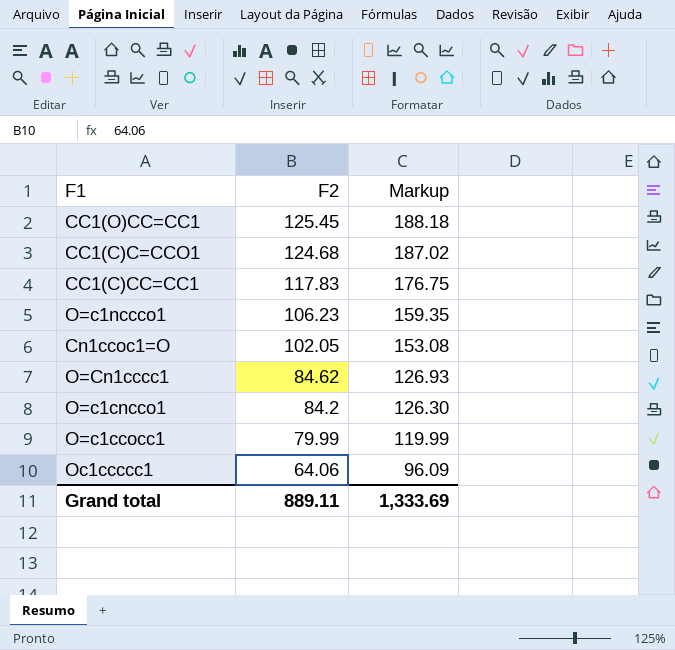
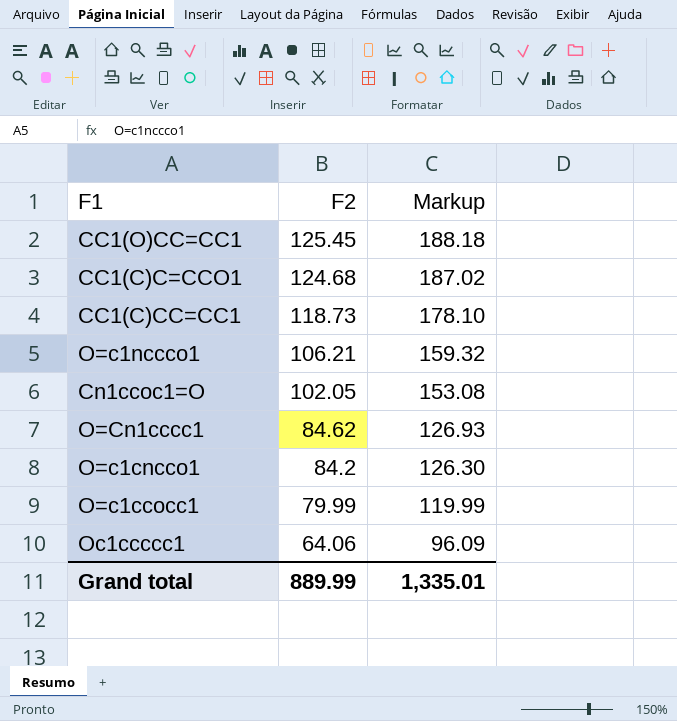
CC1(C)CC=CC1 | F2: 117.83 -> 118.73
CC1(C)CC=CC1 | Markup: 176.75 -> 178.10
O=c1nccco1 | F2: 106.23 -> 106.21
O=c1nccco1 | Markup: 159.35 -> 159.32
Grand total | F2: 889.11 -> 889.99
Grand total | Markup: 1,333.69 -> 1,335.01

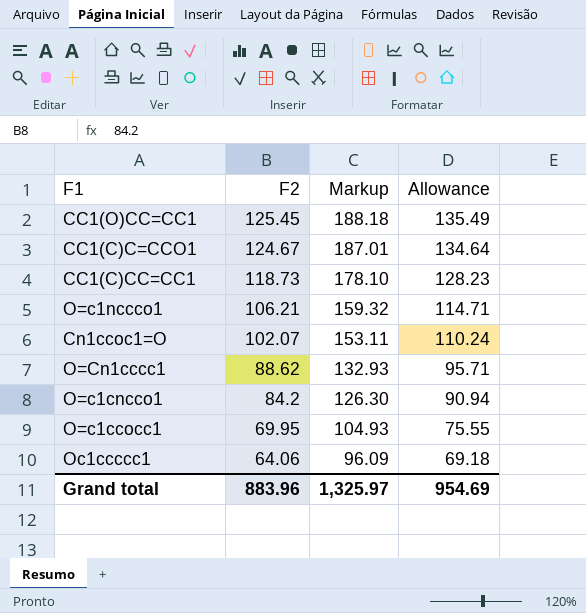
column Allowance | formula: none -> [F2] * 1.08
CC1(C)C=CCO1 | F2: 124.68 -> 124.67
CC1(C)C=CCO1 | Markup: 187.02 -> 187.01
Cn1ccoc1=O | F2: 102.05 -> 102.07
Cn1ccoc1=O | Markup: 153.08 -> 153.11
O=Cn1cccc1 | F2: 84.62 -> 88.62
O=Cn1cccc1 | Markup: 126.93 -> 132.93
O=c1ccocc1 | F2: 79.99 -> 69.95
O=c1ccocc1 | Markup: 119.99 -> 104.93
Grand total | F2: 889.99 -> 883.96
Grand total | Markup: 1,335.01 -> 1,325.97

